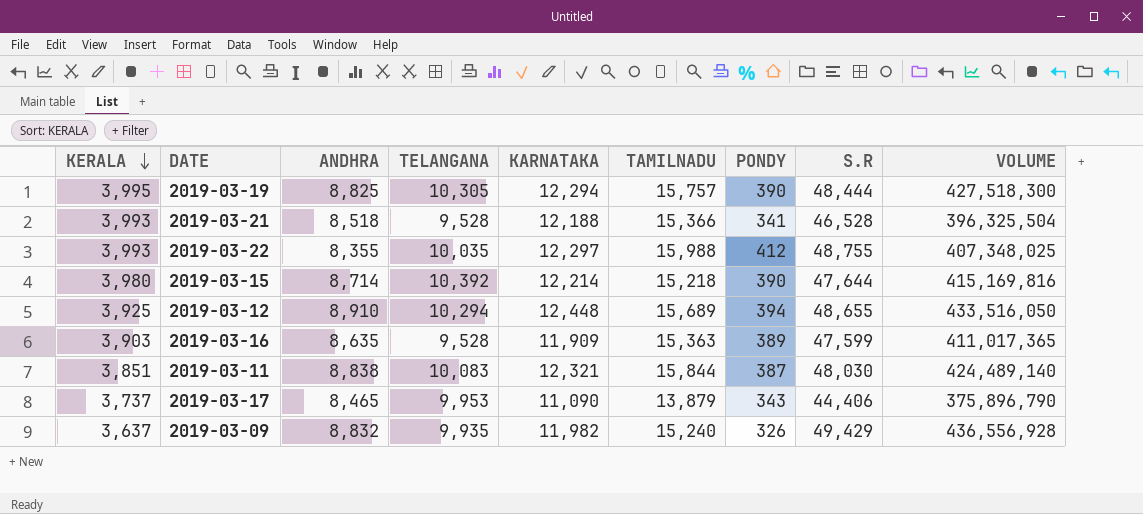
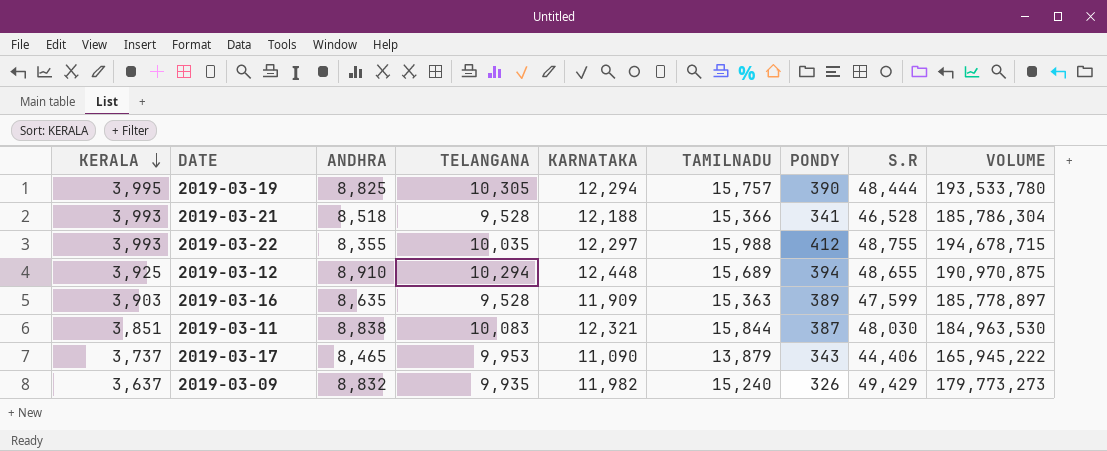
column VOLUME | formula: [ANDHRA] * [S.R] -> [KERALA] * [S.R]
row 2019-03-15: 3,980 | 8,714 | 10,392 | 12,214 | 15,218 | 390 | 47,644 | 415,169,816 -> none

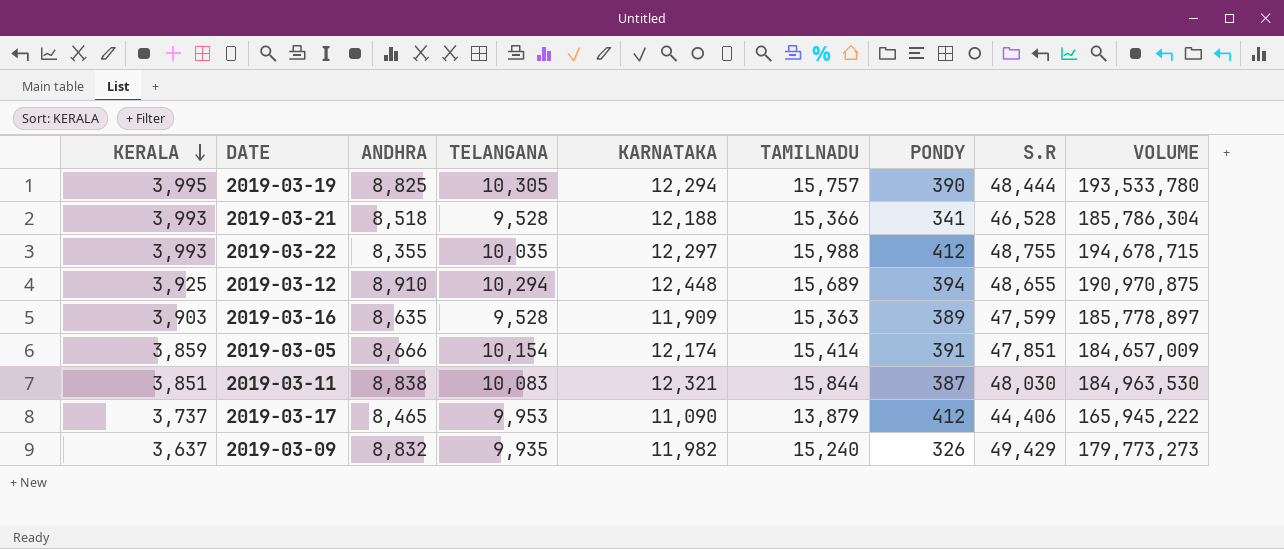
row 2019-03-05: none -> 3,859 | 8,666 | 10,154 | 12,174 | 15,414 | 391 | 47,851 | 184,657,009
2019-03-17 | PONDY: 343 -> 412

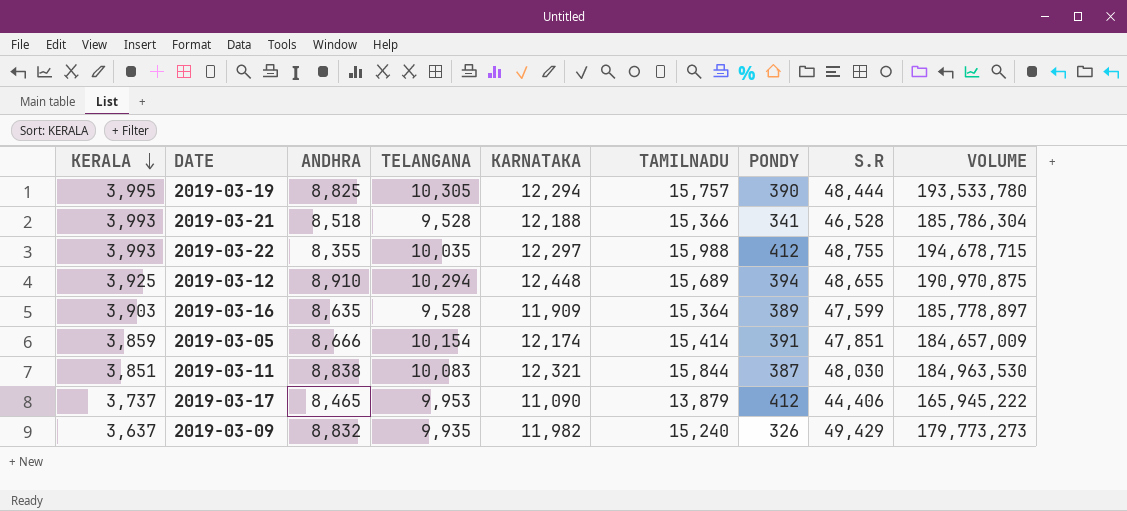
2019-03-16 | TAMILNADU: 15,363 -> 15,364

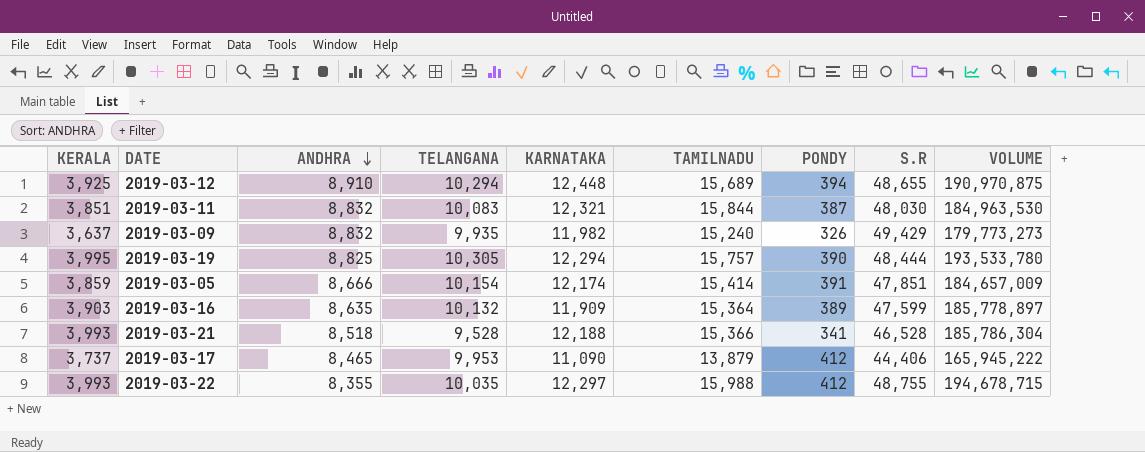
row order: KERALA descending -> ANDHRA descending
2019-03-11 | ANDHRA: 8,838 -> 8,832
2019-03-16 | TELANGANA: 9,528 -> 10,132

